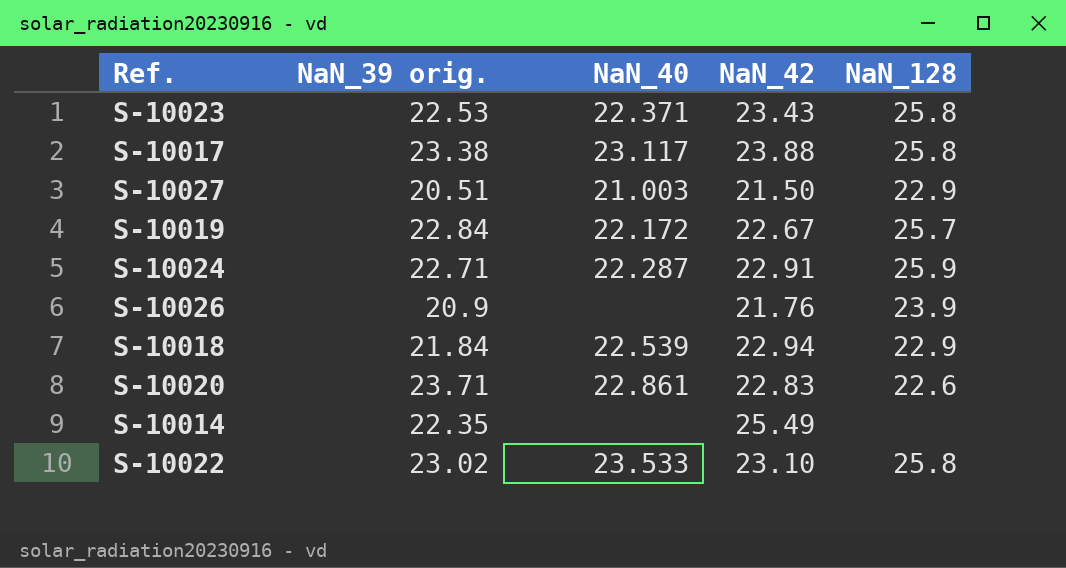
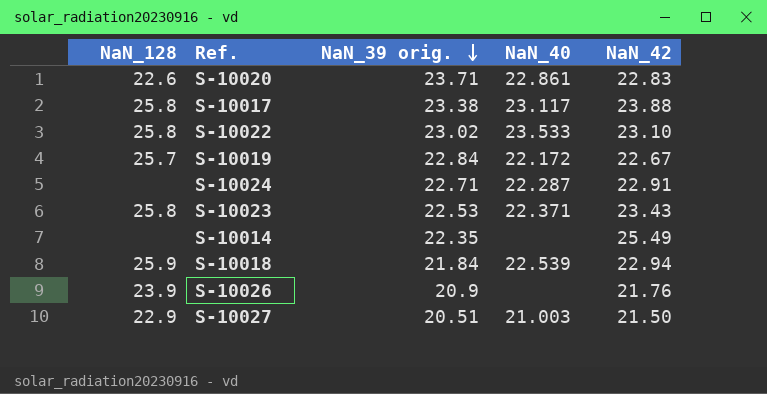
row order: none -> NaN_39 orig. descending
column NaN_128 | position: 5 -> 1
S-10024 | NaN_128: 25.9 -> none
S-10018 | NaN_128: 22.9 -> 25.9

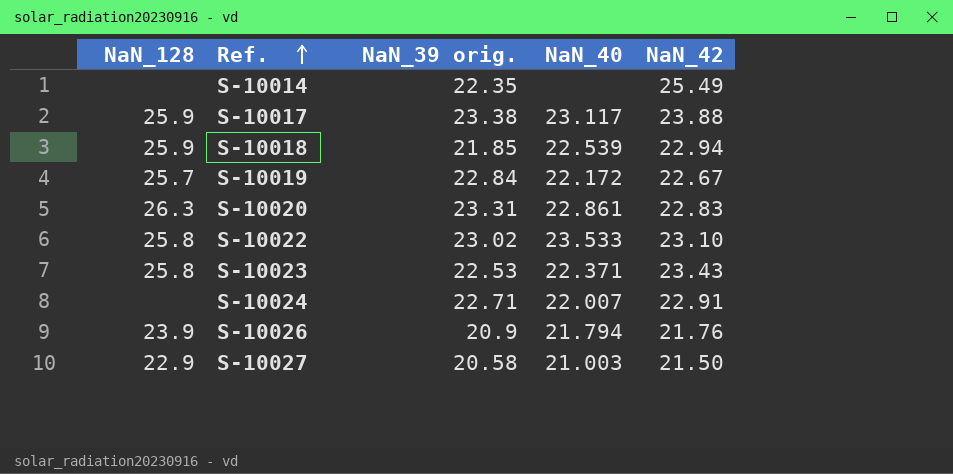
row order: NaN_39 orig. descending -> Ref. ascending
S-10017 | NaN_128: 25.8 -> 25.9
S-10018 | NaN_39 orig.: 21.84 -> 21.85
S-10020 | NaN_128: 22.6 -> 26.3
S-10020 | NaN_39 orig.: 23.71 -> 23.31
S-10024 | NaN_40: 22.287 -> 22.007
S-10026 | NaN_40: none -> 21.794
S-10027 | NaN_39 orig.: 20.51 -> 20.58

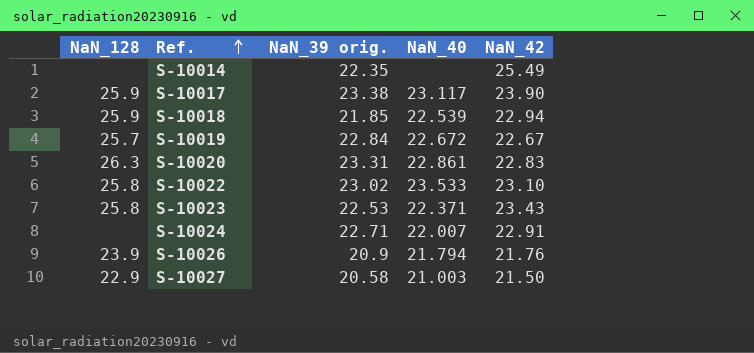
S-10017 | NaN_42: 23.88 -> 23.90
S-10019 | NaN_40: 22.172 -> 22.672

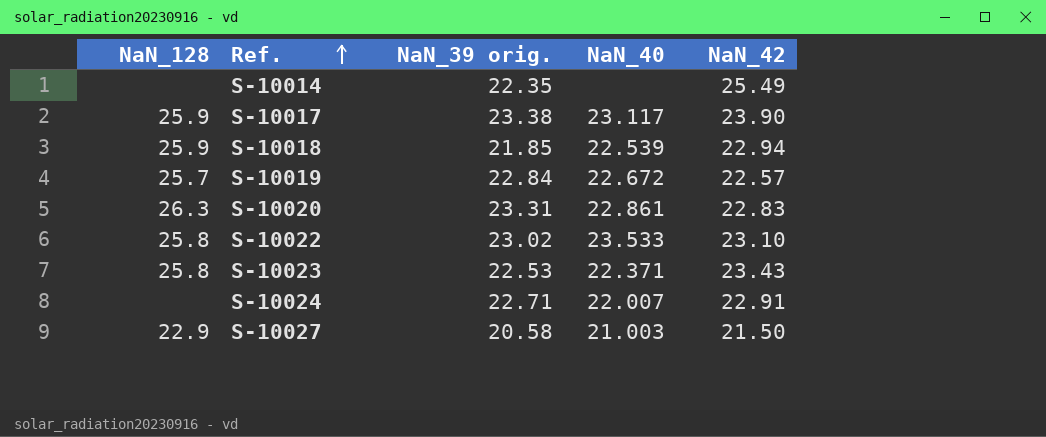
row S-10026: 23.9 | 20.9 | 21.794 | 21.76 -> none
S-10019 | NaN_42: 22.67 -> 22.57

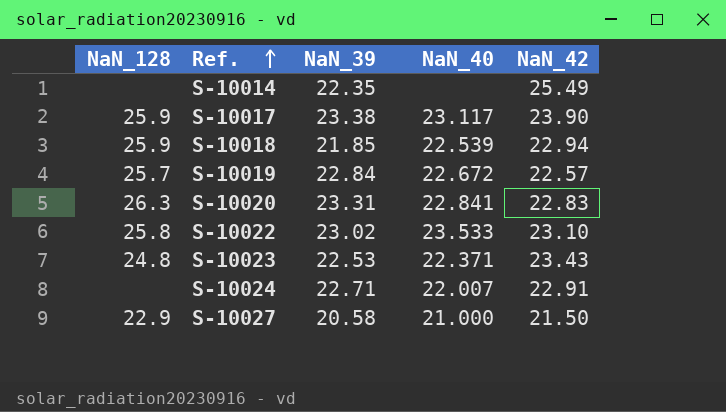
column name: NaN_39 orig. -> NaN_39
S-10020 | NaN_40: 22.861 -> 22.841
S-10023 | NaN_128: 25.8 -> 24.8
S-10027 | NaN_40: 21.003 -> 21.000

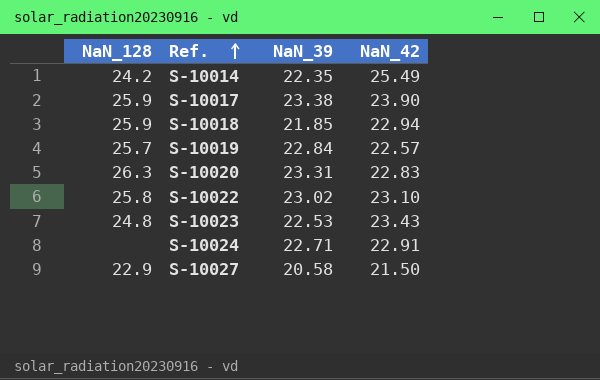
column NaN_40 | position: 4 -> none
S-10014 | NaN_128: none -> 24.2

